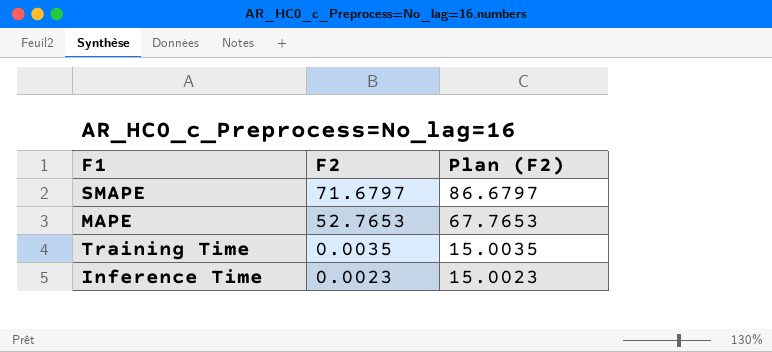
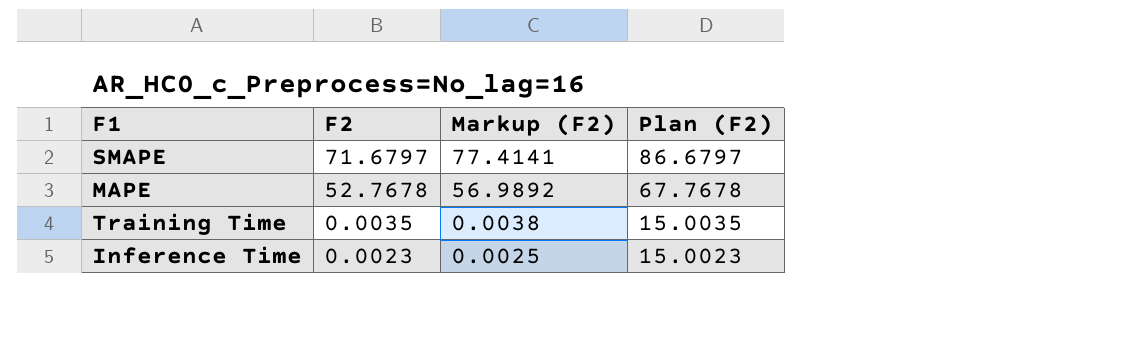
column Markup (F2) | formula: none -> [F2] * 1.08
MAPE | F2: 52.7653 -> 52.7678
MAPE | Plan (F2): 67.7653 -> 67.7678

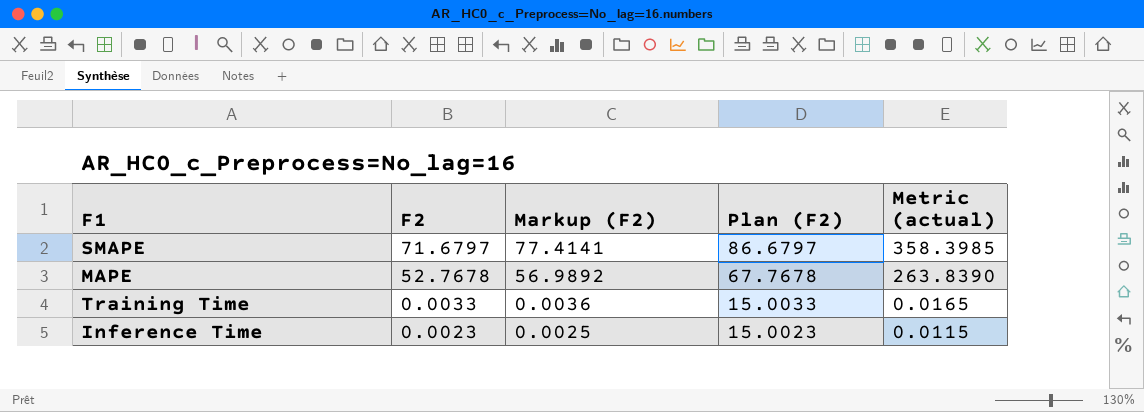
column Metric (actual) | formula: none -> [F2] * 5
Training Time | F2: 0.0035 -> 0.0033
Training Time | Markup (F2): 0.0038 -> 0.0036
Training Time | Plan (F2): 15.0035 -> 15.0033

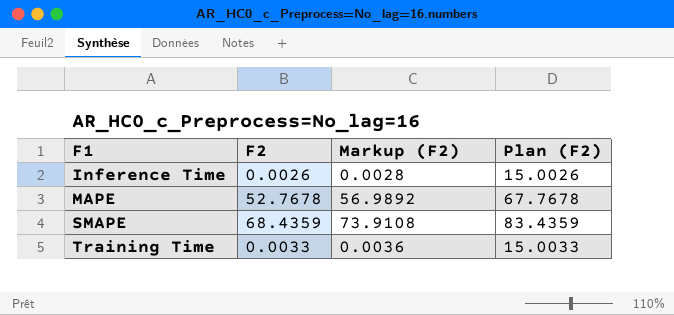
row order: F2 descending -> F1 ascending
column Metric (actual) | formula: [F2] * 5 -> none
Inference Time | F2: 0.0023 -> 0.0026
Inference Time | Markup (F2): 0.0025 -> 0.0028
Inference Time | Plan (F2): 15.0023 -> 15.0026
SMAPE | F2: 71.6797 -> 68.4359
SMAPE | Markup (F2): 77.4141 -> 73.9108
SMAPE | Plan (F2): 86.6797 -> 83.4359

